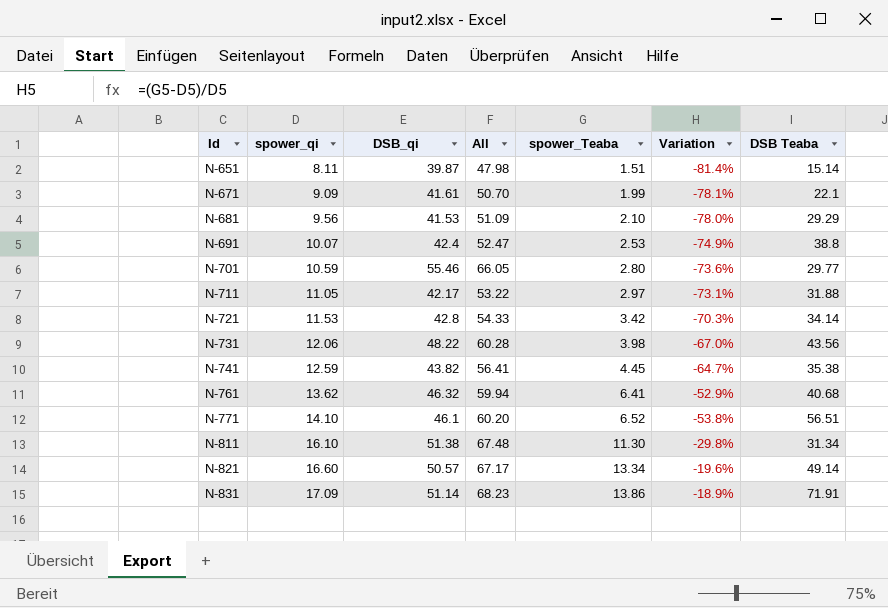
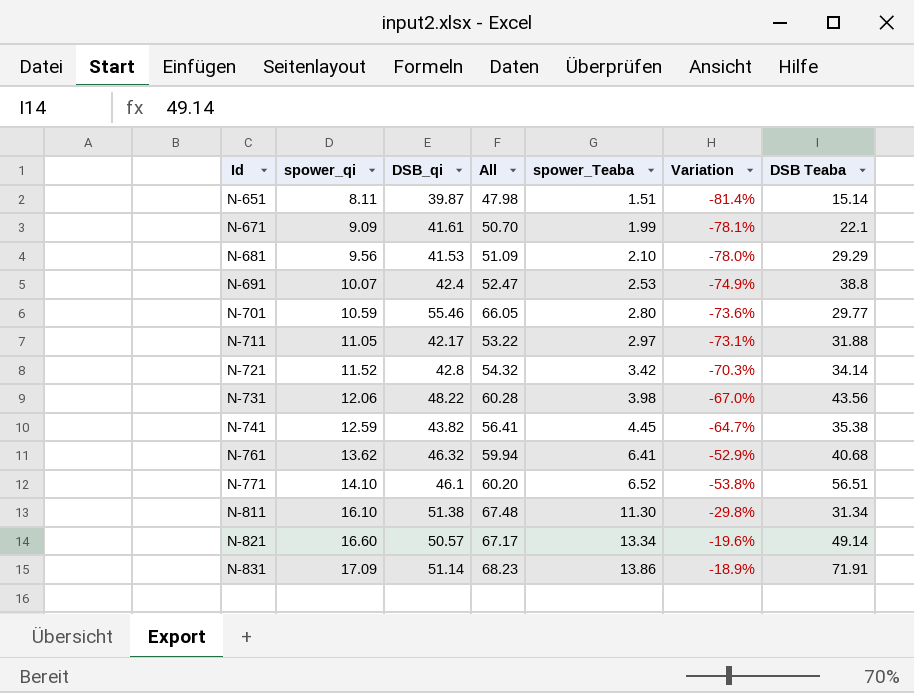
N-721 | spower_qi: 11.53 -> 11.52
N-721 | All: 54.33 -> 54.32

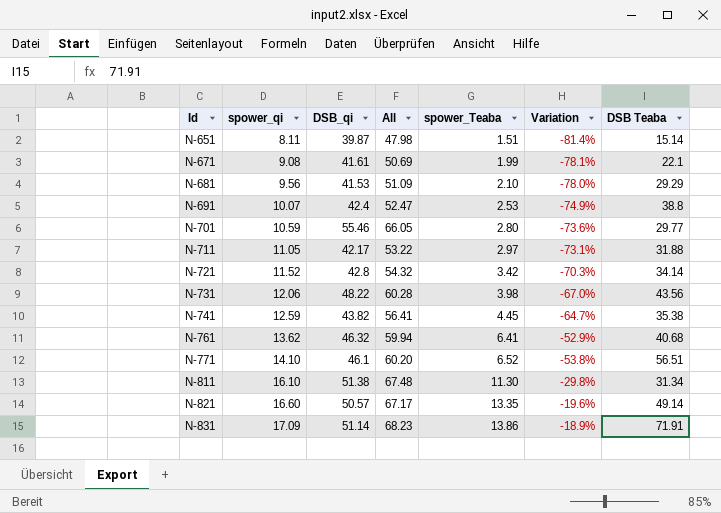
N-671 | spower_qi: 9.09 -> 9.08
N-671 | All: 50.70 -> 50.69
N-821 | spower_Teaba: 13.34 -> 13.35

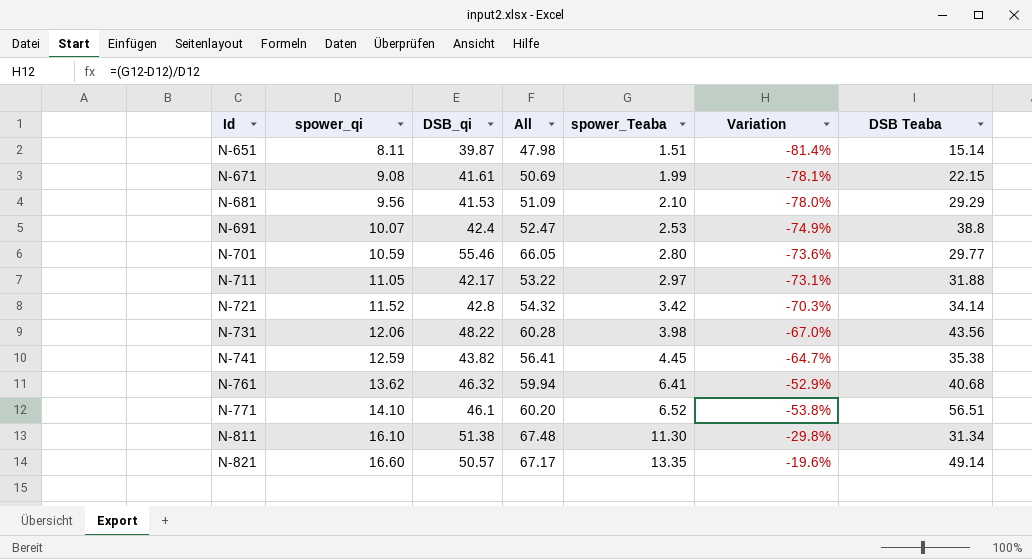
row N-831: 17.09 | 51.14 | 68.23 | 13.86 | -18.9% | 71.91 -> none
N-671 | DSB Teaba: 22.1 -> 22.15

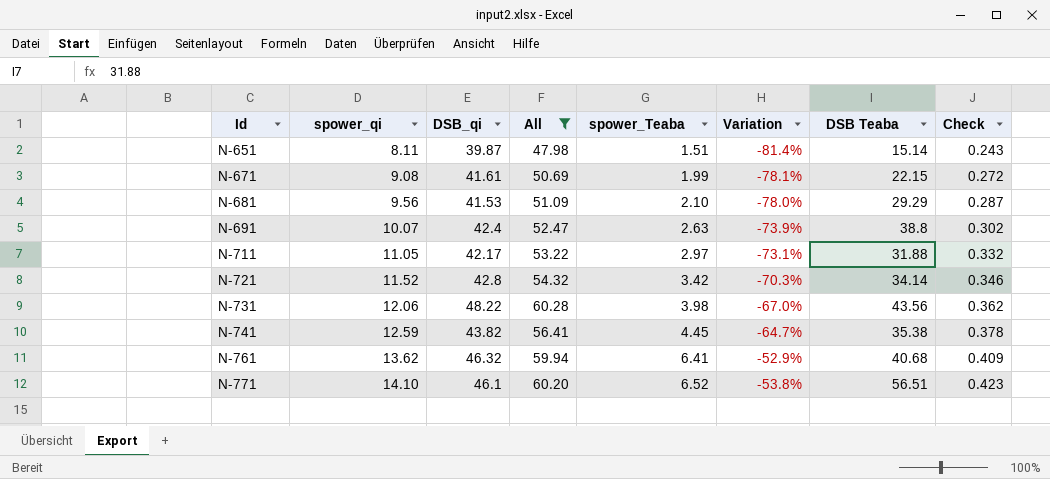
filter: none -> All <= 60.28
column Check | formula: none -> [spower_qi] * 0.03
N-691 | spower_Teaba: 2.53 -> 2.63
N-691 | Variation: -74.9% -> -73.9%

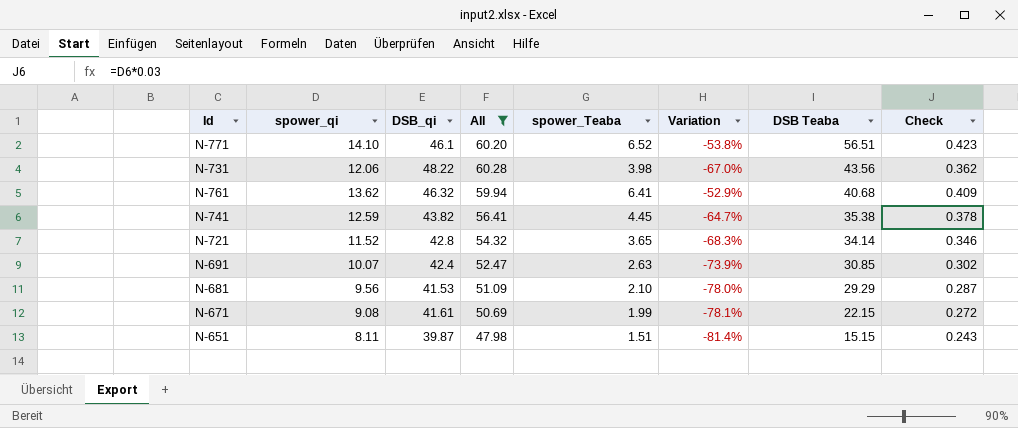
row order: Id ascending -> DSB Teaba descending
row N-711: 11.05 | 42.17 | 53.22 | 2.97 | -73.1% | 31.88 | 0.332 -> none
N-721 | spower_Teaba: 3.42 -> 3.65
N-721 | Variation: -70.3% -> -68.3%
N-691 | DSB Teaba: 38.8 -> 30.85
N-651 | DSB Teaba: 15.14 -> 15.15

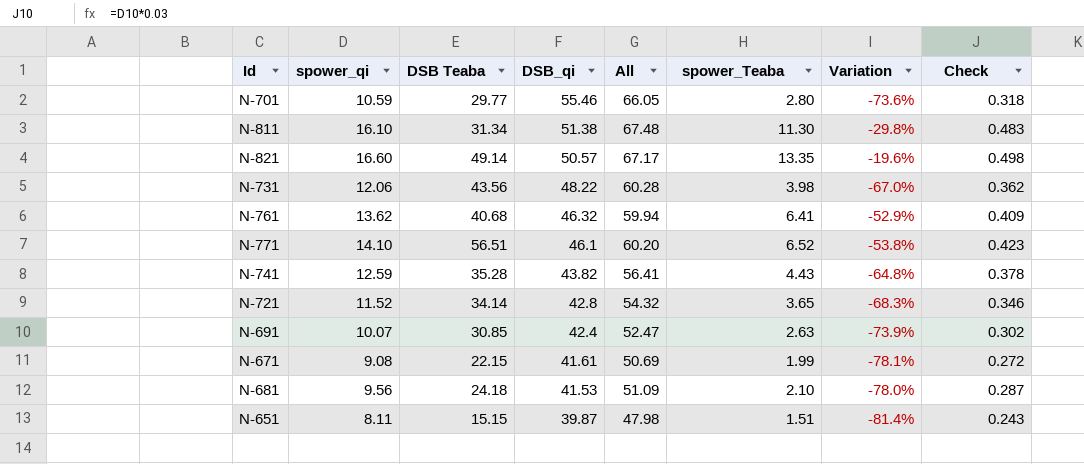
filter: All <= 60.28 -> none
row order: DSB Teaba descending -> DSB_qi descending
column DSB Teaba | position: 7 -> 3
N-741 | DSB Teaba: 35.38 -> 35.28
N-741 | spower_Teaba: 4.45 -> 4.43
N-741 | Variation: -64.7% -> -64.8%
N-681 | DSB Teaba: 29.29 -> 24.18

